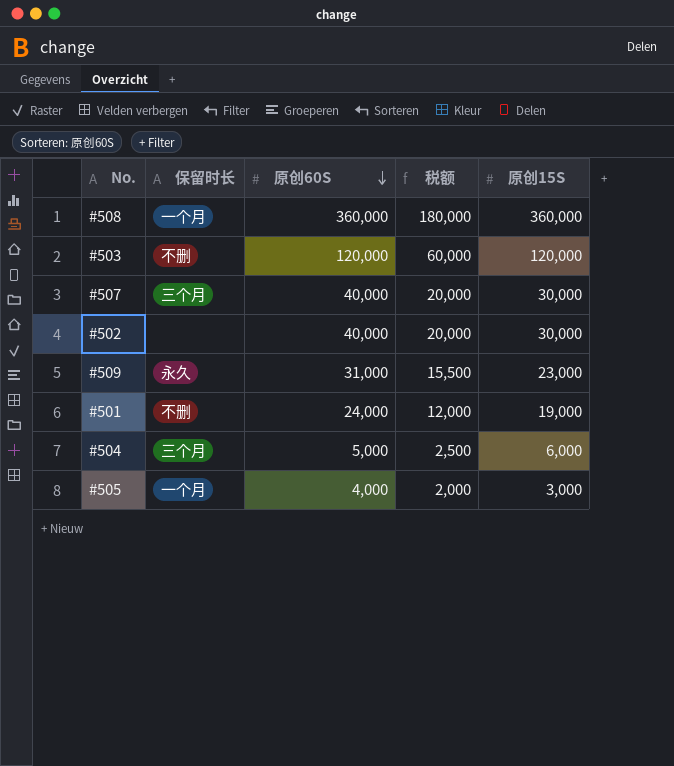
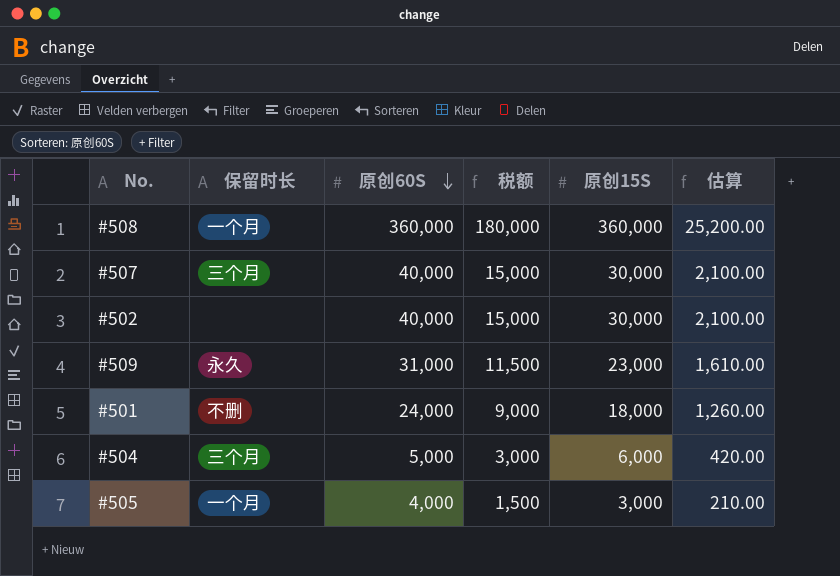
column 税额 | formula: [原创60S] * 0.5 -> [原创15S] * 0.5
column 估算 | formula: none -> [原创15S] * 0.07
row #503: 不删 | 120,000 | 60,000 | 120,000 -> none
#501 | 原创15S: 19,000 -> 18,000

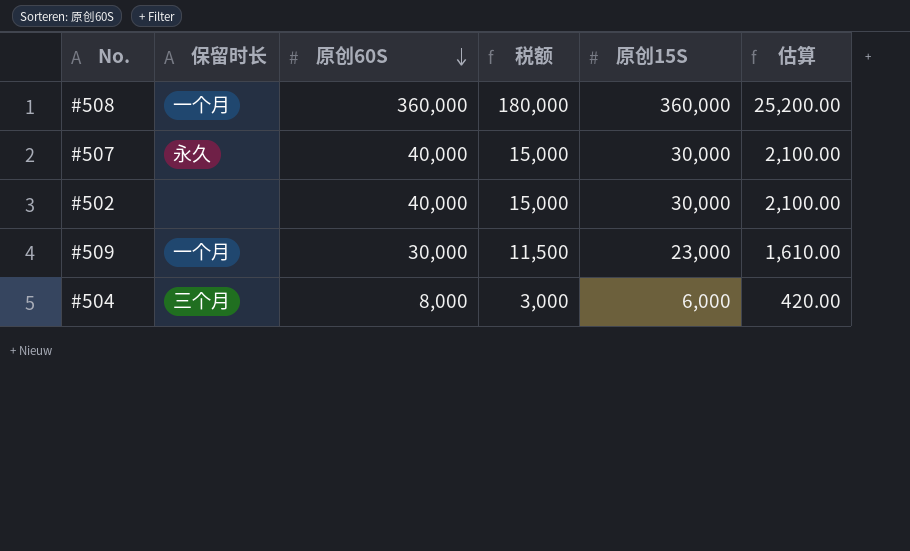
row #501: 不删 | 24,000 | 9,000 | 18,000 | 1,260.00 -> none
row #505: 一个月 | 4,000 | 1,500 | 3,000 | 210.00 -> none
#507 | 保留时长: 三个月 -> 永久
#509 | 保留时长: 永久 -> 一个月
#509 | 原创60S: 31,000 -> 30,000
#504 | 原创60S: 5,000 -> 8,000

